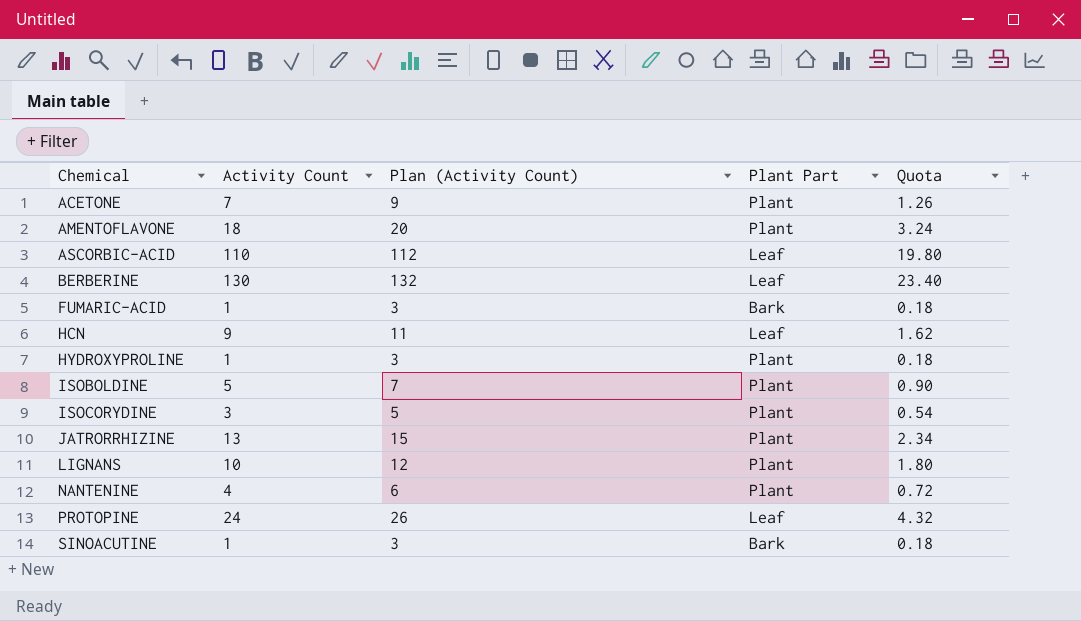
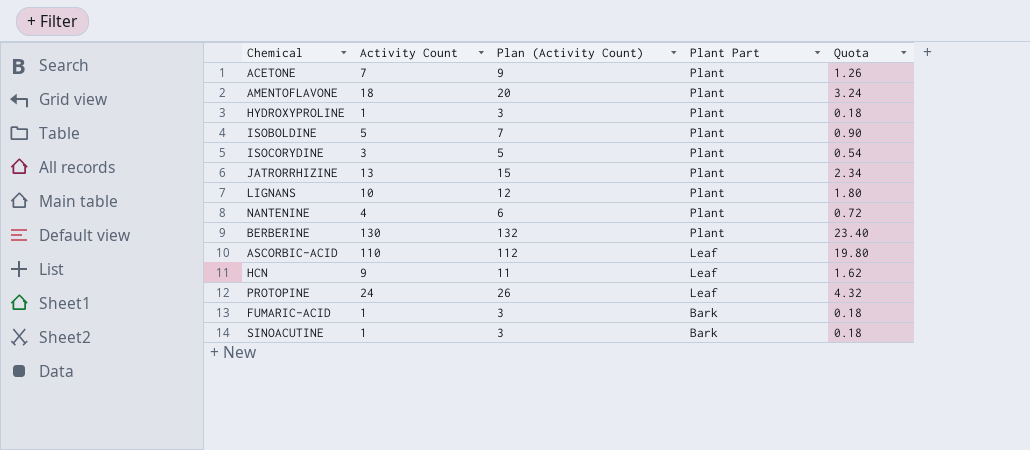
row order: Chemical ascending -> Plant Part descending
BERBERINE | Plant Part: Leaf -> Plant

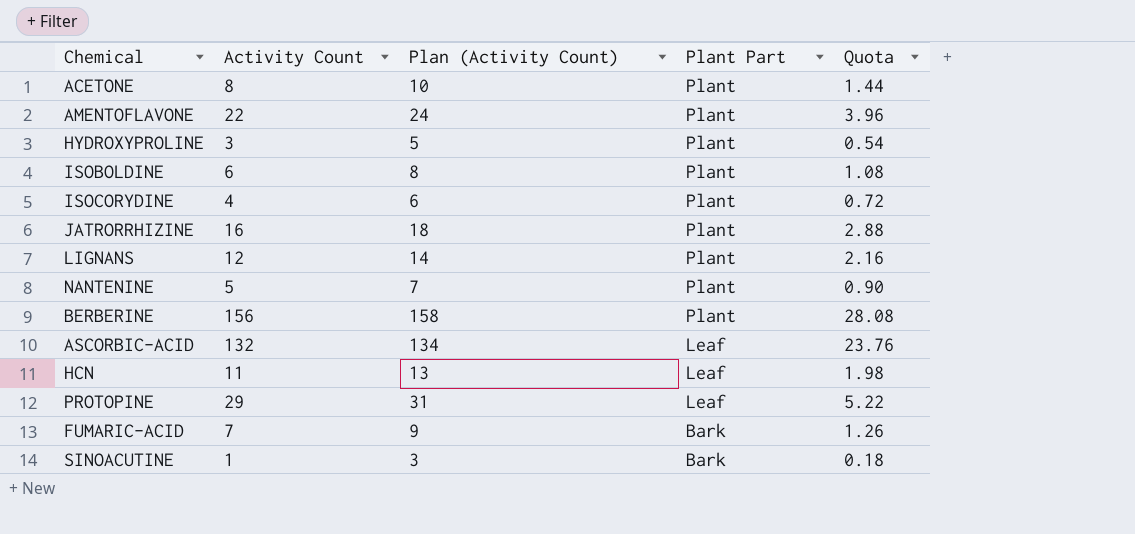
ACETONE | Activity Count: 7 -> 8
ACETONE | Plan (Activity Count): 9 -> 10
ACETONE | Quota: 1.26 -> 1.44
AMENTOFLAVONE | Activity Count: 18 -> 22
AMENTOFLAVONE | Plan (Activity Count): 20 -> 24
AMENTOFLAVONE | Quota: 3.24 -> 3.96
HYDROXYPROLINE | Activity Count: 1 -> 3
HYDROXYPROLINE | Plan (Activity Count): 3 -> 5
HYDROXYPROLINE | Quota: 0.18 -> 0.54
ISOBOLDINE | Activity Count: 5 -> 6
ISOBOLDINE | Plan (Activity Count): 7 -> 8
ISOBOLDINE | Quota: 0.90 -> 1.08
ISOCORYDINE | Activity Count: 3 -> 4
ISOCORYDINE | Plan (Activity Count): 5 -> 6
ISOCORYDINE | Quota: 0.54 -> 0.72
JATRORRHIZINE | Activity Count: 13 -> 16
JATRORRHIZINE | Plan (Activity Count): 15 -> 18
JATRORRHIZINE | Quota: 2.34 -> 2.88
LIGNANS | Activity Count: 10 -> 12
LIGNANS | Plan (Activity Count): 12 -> 14
LIGNANS | Quota: 1.80 -> 2.16
NANTENINE | Activity Count: 4 -> 5
NANTENINE | Plan (Activity Count): 6 -> 7
NANTENINE | Quota: 0.72 -> 0.90
BERBERINE | Activity Count: 130 -> 156
BERBERINE | Plan (Activity Count): 132 -> 158
BERBERINE | Quota: 23.40 -> 28.08
ASCORBIC-ACID | Activity Count: 110 -> 132
ASCORBIC-ACID | Plan (Activity Count): 112 -> 134
ASCORBIC-ACID | Quota: 19.80 -> 23.76
HCN | Activity Count: 9 -> 11
HCN | Plan (Activity Count): 11 -> 13
HCN | Quota: 1.62 -> 1.98
PROTOPINE | Activity Count: 24 -> 29
PROTOPINE | Plan (Activity Count): 26 -> 31
PROTOPINE | Quota: 4.32 -> 5.22
FUMARIC-ACID | Activity Count: 1 -> 7
FUMARIC-ACID | Plan (Activity Count): 3 -> 9
FUMARIC-ACID | Quota: 0.18 -> 1.26

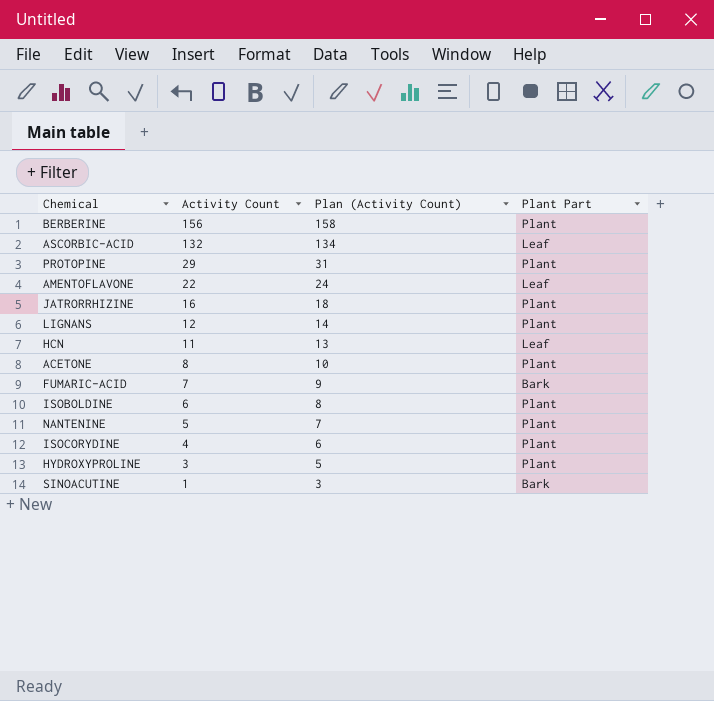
row order: Plant Part descending -> Activity Count descending
column Quota | formula: [Activity Count] * 0.18 -> none
PROTOPINE | Plant Part: Leaf -> Plant
AMENTOFLAVONE | Plant Part: Plant -> Leaf

